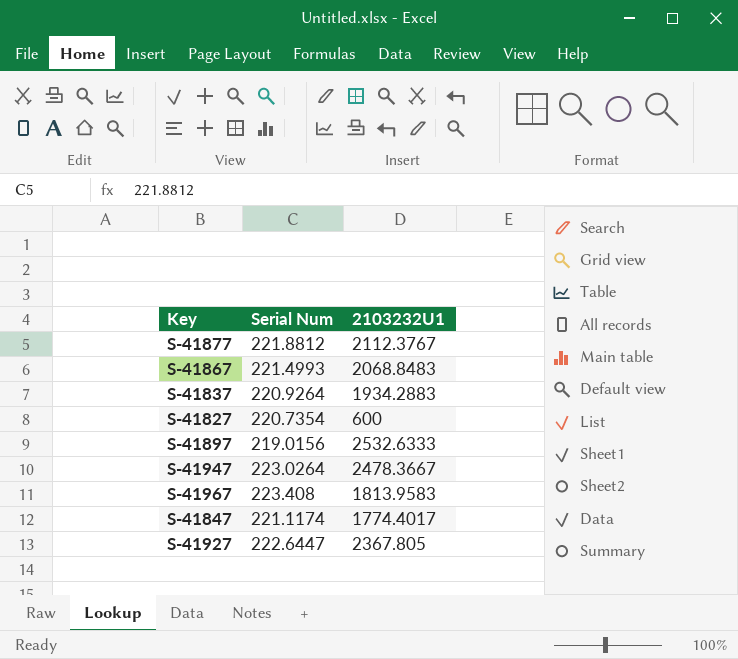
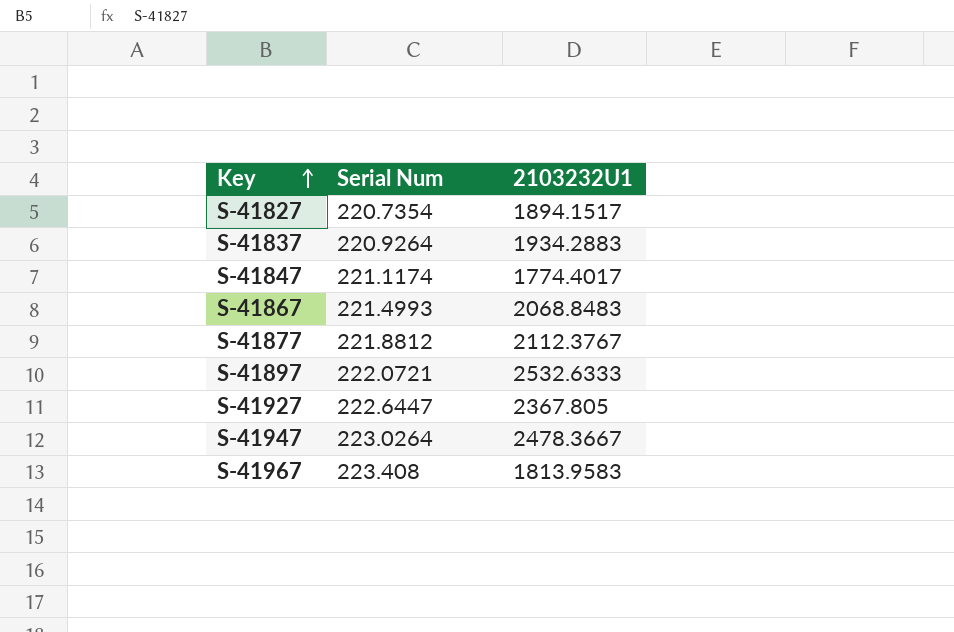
row order: none -> Key ascending
S-41827 | 2103232U1: 600 -> 1894.1517
S-41897 | Serial Num: 219.0156 -> 222.0721

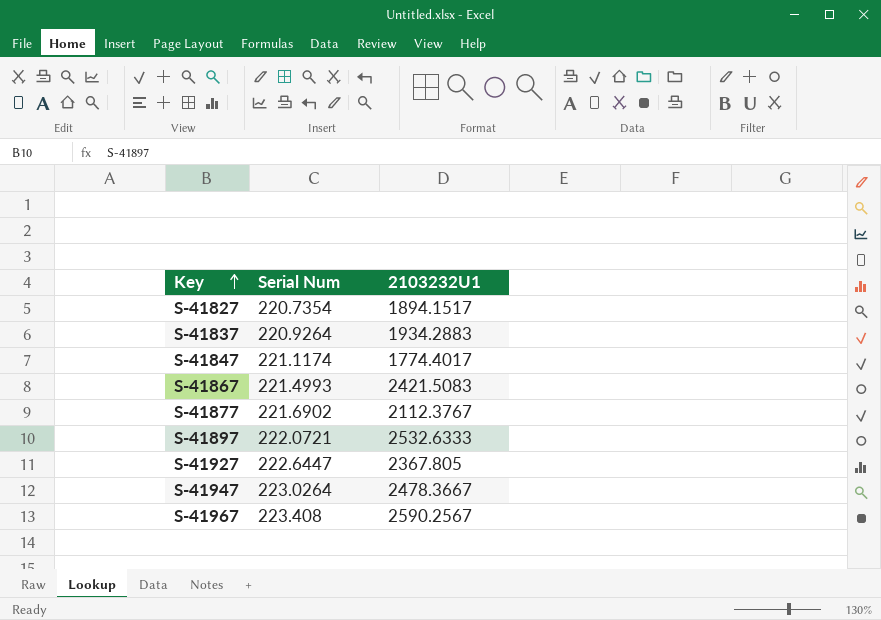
S-41867 | 2103232U1: 2068.8483 -> 2421.5083
S-41877 | Serial Num: 221.8812 -> 221.6902
S-41967 | 2103232U1: 1813.9583 -> 2590.2567

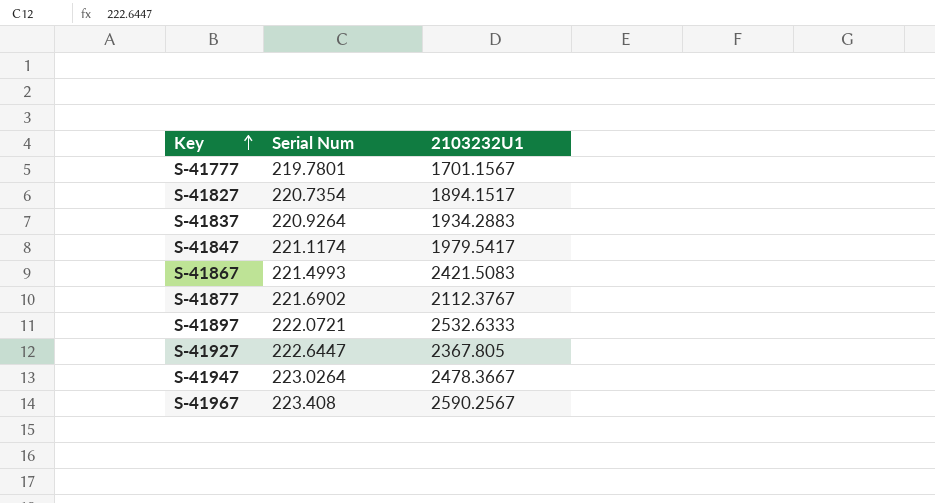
row S-41777: none -> 219.7801 | 1701.1567
S-41847 | 2103232U1: 1774.4017 -> 1979.5417

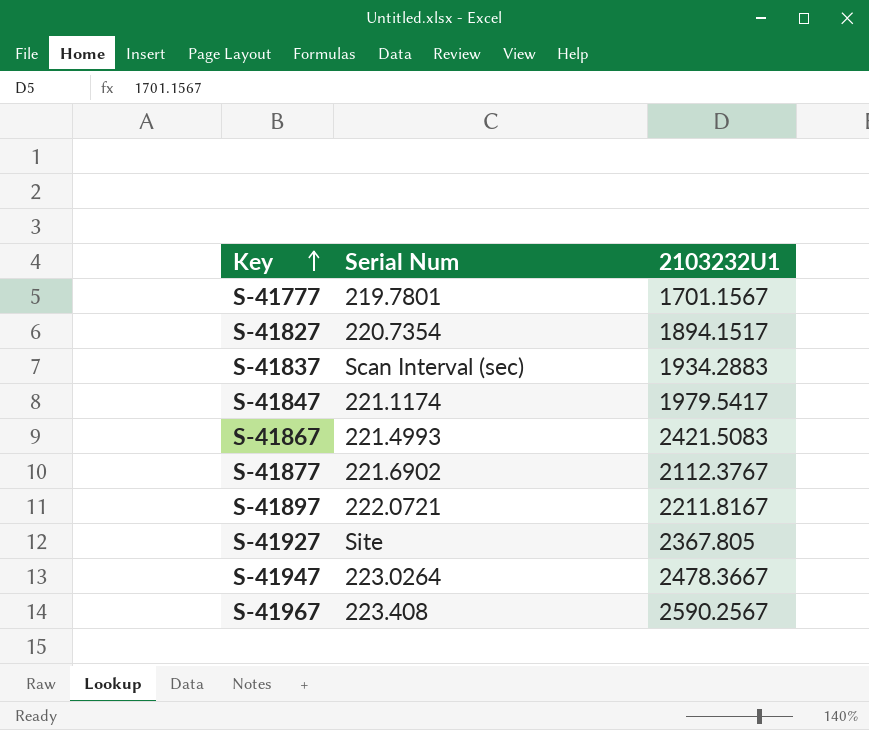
S-41837 | Serial Num: 220.9264 -> Scan Interval (sec)
S-41897 | 2103232U1: 2532.6333 -> 2211.8167
S-41927 | Serial Num: 222.6447 -> Site

